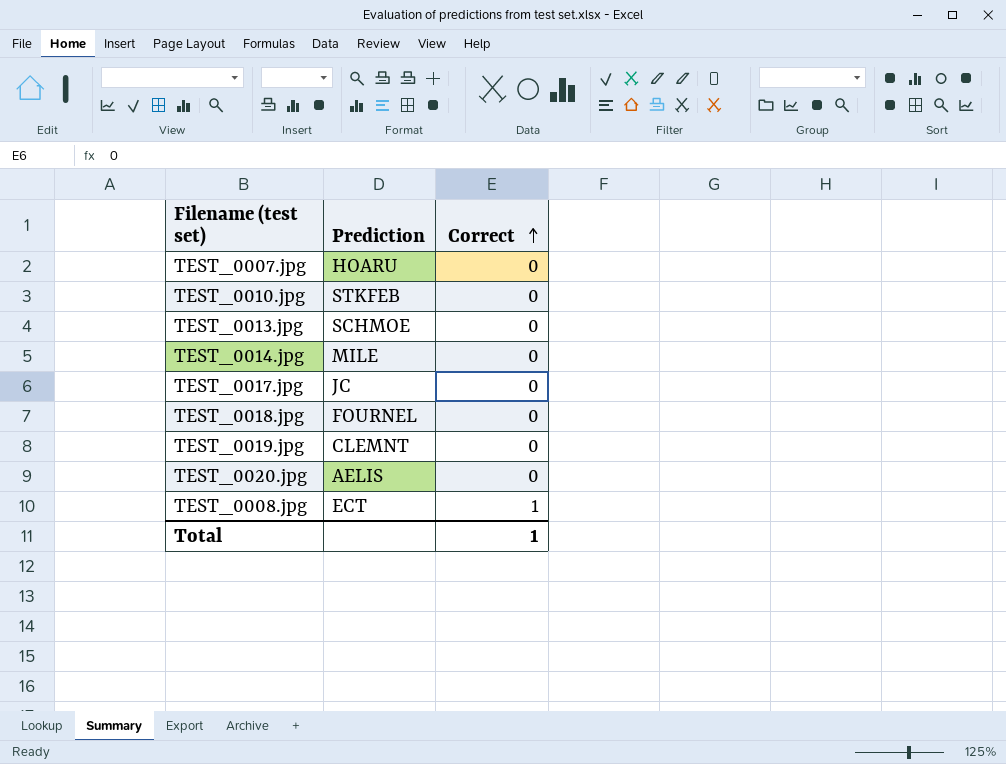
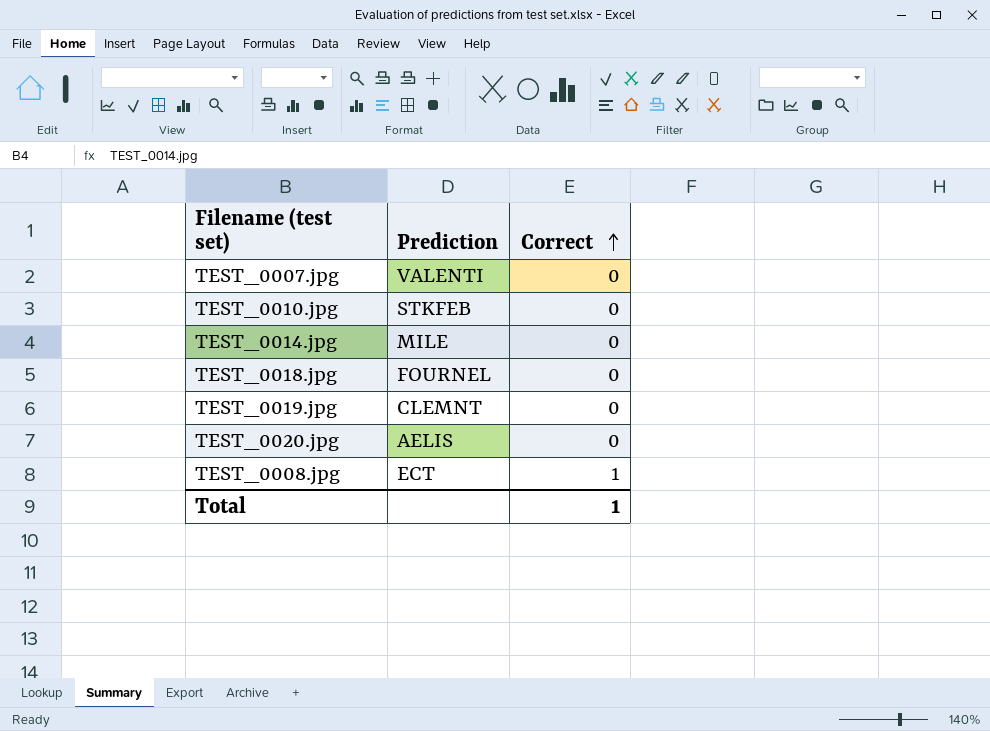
row TEST_0013.jpg: SCHMOE | 0 -> none
row TEST_0017.jpg: JC | 0 -> none
TEST_0007.jpg | Prediction: HOARU -> VALENTI

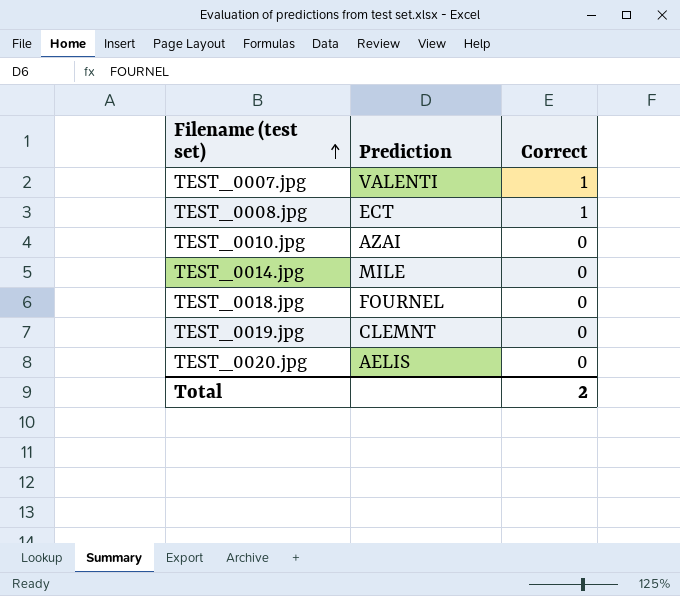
row order: Correct ascending -> Filename (test set) ascending
TEST_0007.jpg | Correct: 0 -> 1
TEST_0010.jpg | Prediction: STKFEB -> AZAI
Total | Correct: 1 -> 2

